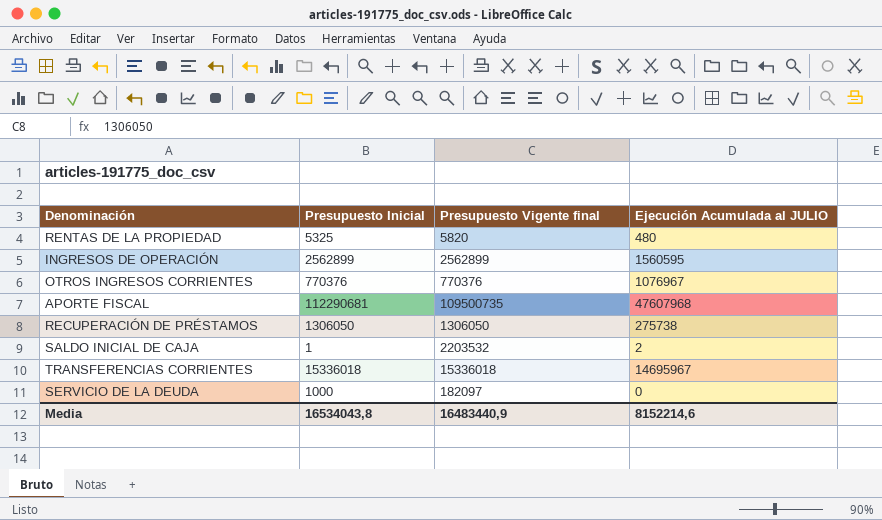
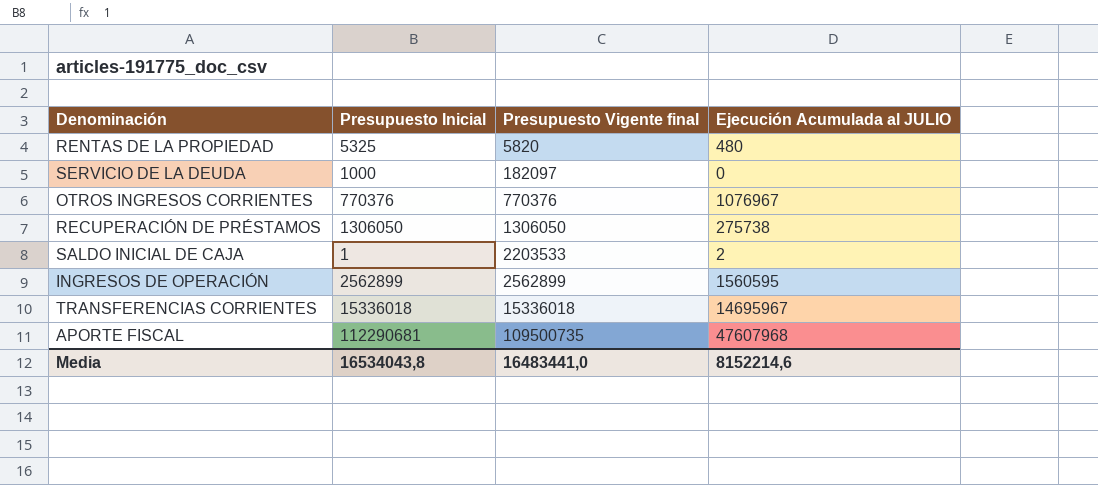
row order: none -> Presupuesto Vigente final ascending
SALDO INICIAL DE CAJA | Presupuesto Vigente final: 2203532 -> 2203533
Media | Presupuesto Vigente final: 16483440,9 -> 16483441,0

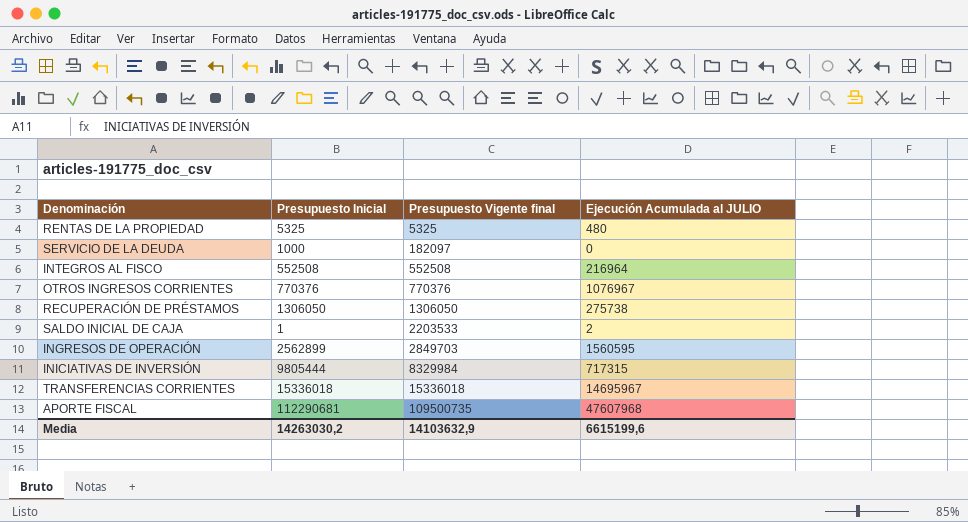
RENTAS DE LA PROPIEDAD | Presupuesto Vigente final: 5820 -> 5325
row INTEGROS AL FISCO: none -> 552508 | 552508 | 216964
INGRESOS DE OPERACIÓN | Presupuesto Vigente final: 2562899 -> 2849703
row INICIATIVAS DE INVERSIÓN: none -> 9805444 | 8329984 | 717315
Media | Presupuesto Inicial: 16534043,8 -> 14263030,2
Media | Presupuesto Vigente final: 16483441,0 -> 14103632,9
Media | Ejecución Acumulada al JULIO: 8152214,6 -> 6615199,6

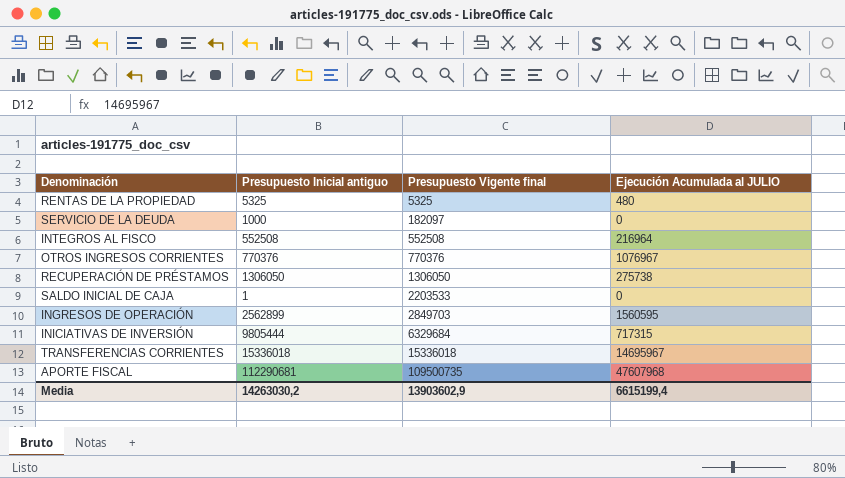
column name: Presupuesto Inicial -> Presupuesto Inicial antiguo
SALDO INICIAL DE CAJA | Ejecución Acumulada al JULIO: 2 -> 0
INICIATIVAS DE INVERSIÓN | Presupuesto Vigente final: 8329984 -> 6329684
Media | Presupuesto Vigente final: 14103632,9 -> 13903602,9
Media | Ejecución Acumulada al JULIO: 6615199,6 -> 6615199,4

